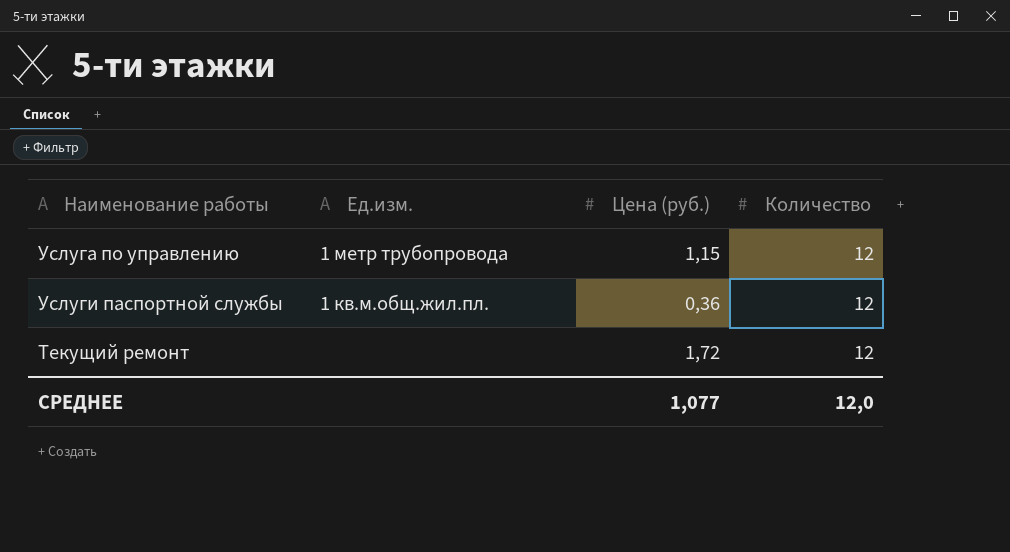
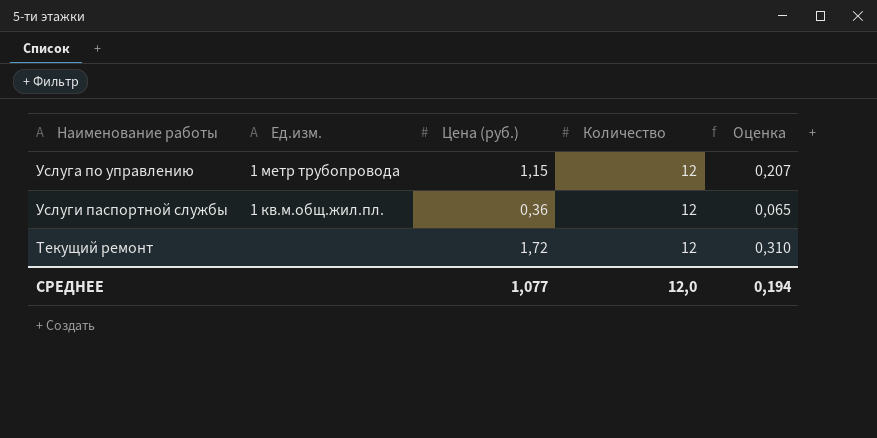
column Оценка | formula: none -> [Цена (руб.)] * 0,18

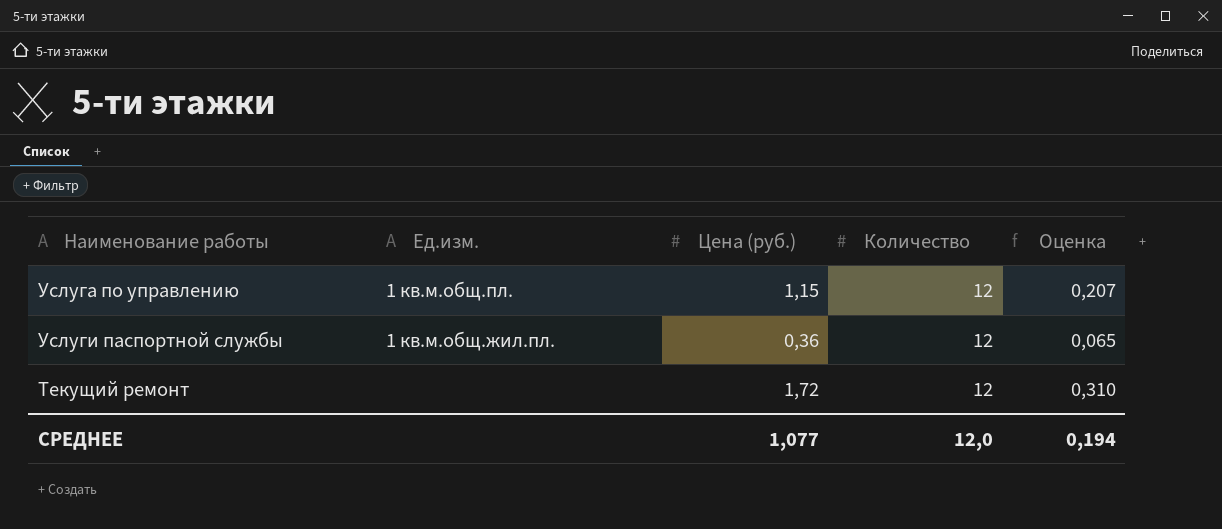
Услуга по управлению | Ед.изм.: 1 метр трубопровода -> 1 кв.м.общ.пл.

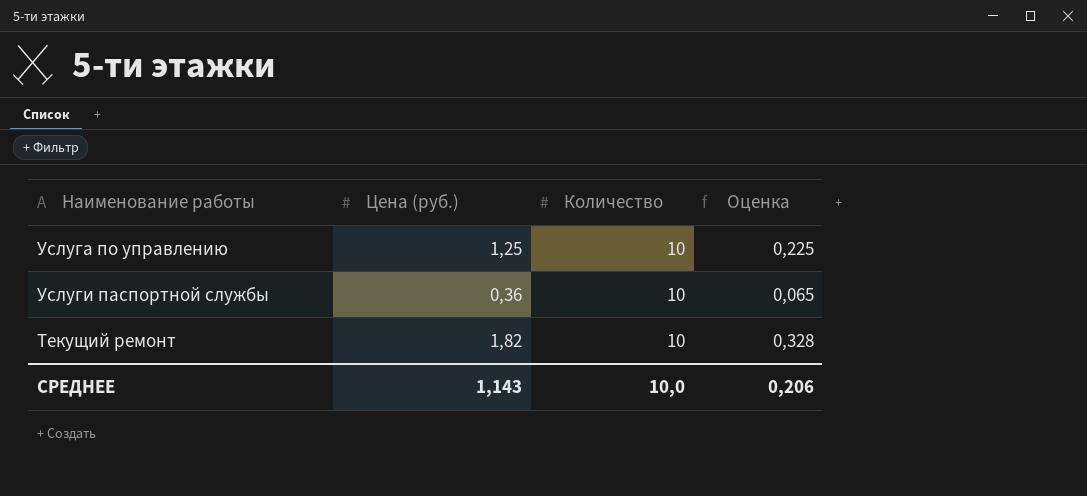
column Ед.изм. | position: 2 -> none
Услуга по управлению | Цена (руб.): 1,15 -> 1,25
Услуга по управлению | Количество: 12 -> 10
Услуга по управлению | Оценка: 0,207 -> 0,225
Услуги паспортной службы | Количество: 12 -> 10
Текущий ремонт | Цена (руб.): 1,72 -> 1,82
Текущий ремонт | Количество: 12 -> 10
Текущий ремонт | Оценка: 0,310 -> 0,328
СРЕДНЕЕ | Цена (руб.): 1,077 -> 1,143
СРЕДНЕЕ | Количество: 12,0 -> 10,0
СРЕДНЕЕ | Оценка: 0,194 -> 0,206

